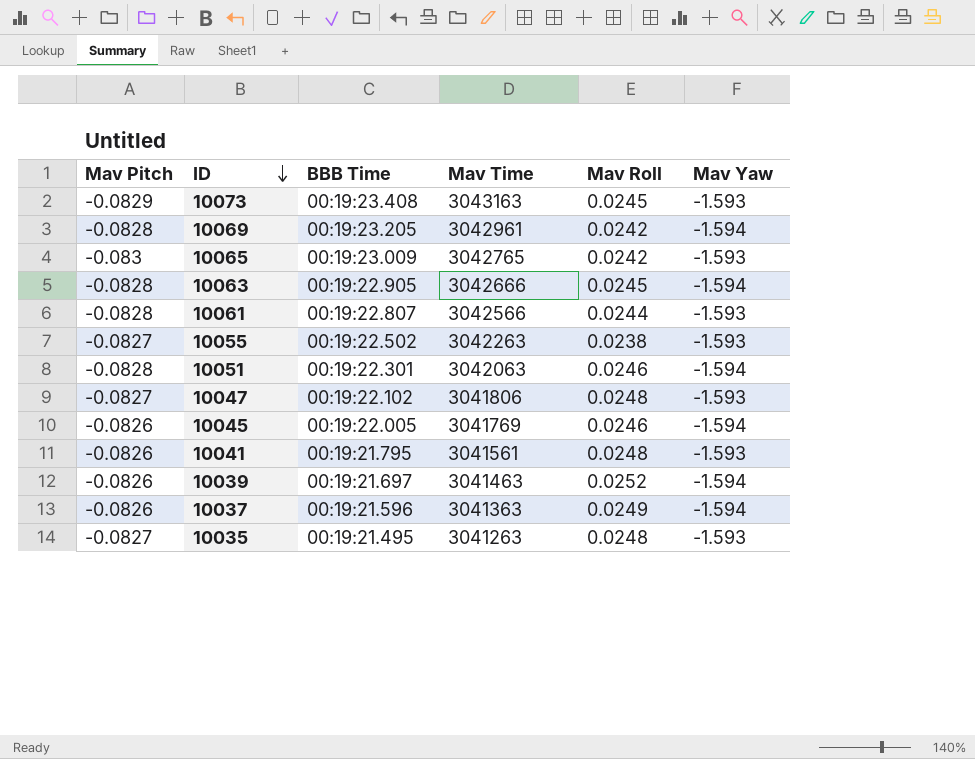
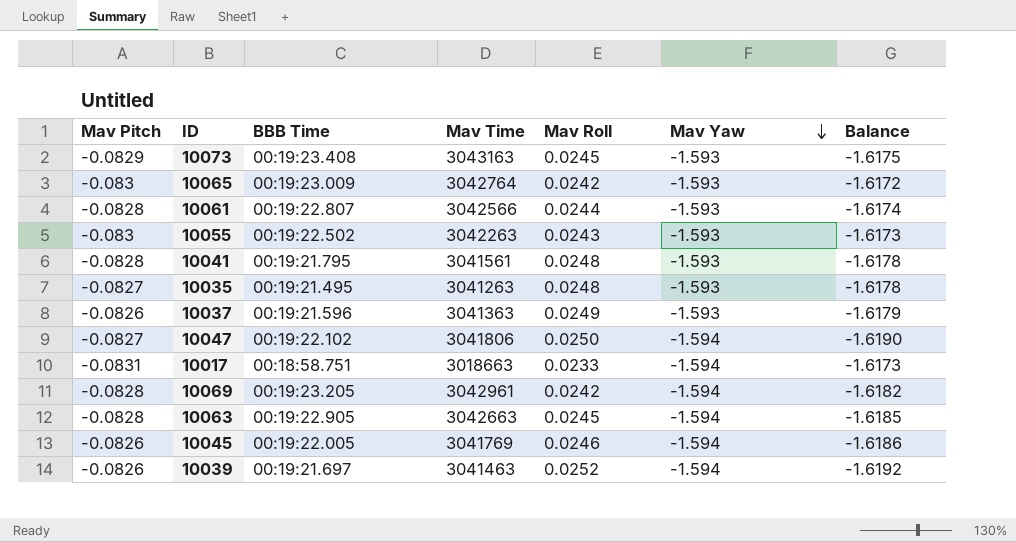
row order: ID descending -> Mav Yaw descending
column Balance | formula: none -> [Mav Yaw] - [Mav Roll]
row 10051: -0.0828 | 00:19:22.301 | 3042063 | 0.0246 | -1.594 -> none
10065 | Mav Time: 3042765 -> 3042764
10055 | Mav Pitch: -0.0827 -> -0.083
10055 | Mav Roll: 0.0238 -> 0.0243
10041 | Mav Pitch: -0.0826 -> -0.0828
10037 | Mav Yaw: -1.594 -> -1.593
10047 | Mav Roll: 0.0248 -> 0.0250
10047 | Mav Yaw: -1.593 -> -1.594
row 10017: none -> -0.0831 | 00:18:58.751 | 3018663 | 0.0233 | -1.594 | -1.6173
10063 | Mav Time: 3042666 -> 3042663

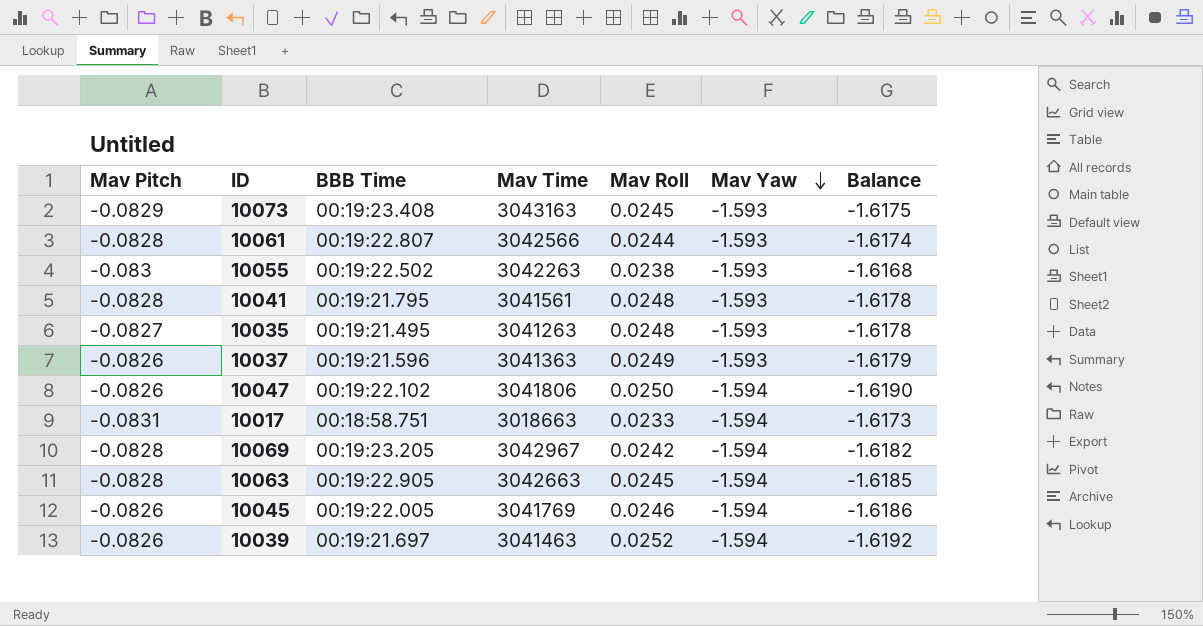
row 10065: -0.083 | 00:19:23.009 | 3042764 | 0.0242 | -1.593 | -1.6172 -> none
10055 | Mav Roll: 0.0243 -> 0.0238
10055 | Balance: -1.6173 -> -1.6168
10047 | Mav Pitch: -0.0827 -> -0.0826
10069 | Mav Time: 3042961 -> 3042967

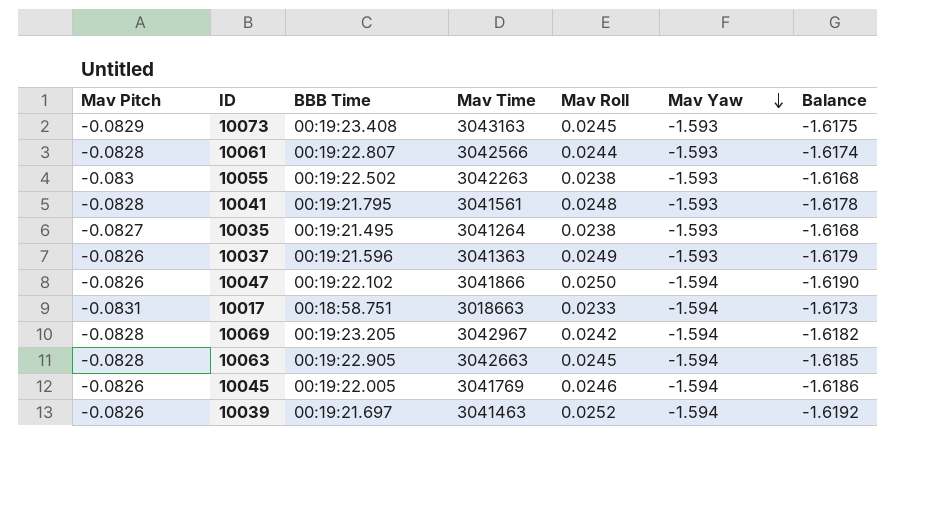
10035 | Mav Time: 3041263 -> 3041264
10035 | Mav Roll: 0.0248 -> 0.0238
10035 | Balance: -1.6178 -> -1.6168
10047 | Mav Time: 3041806 -> 3041866

